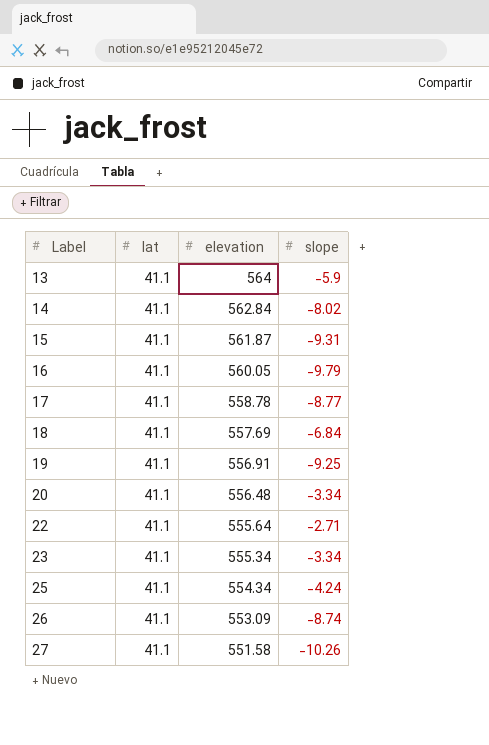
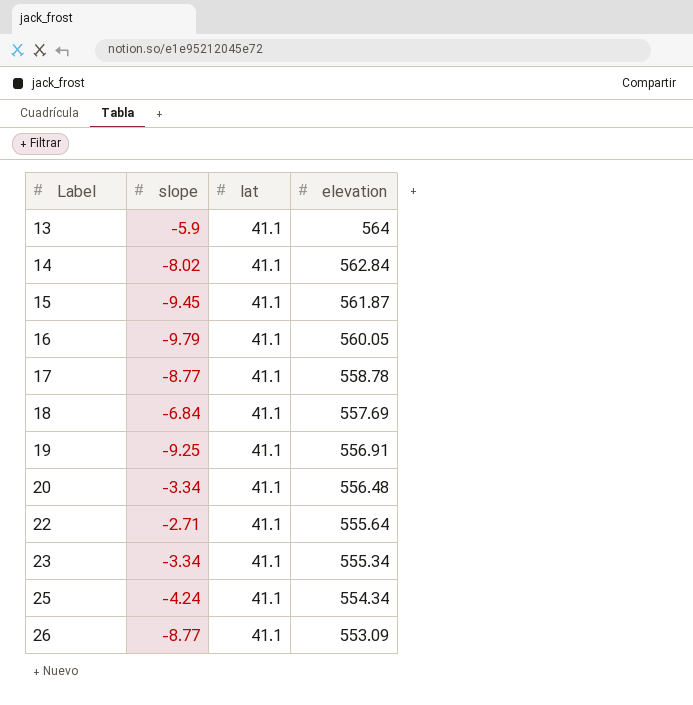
column slope | position: 4 -> 2
row 27: 41.1 | 551.58 | -10.26 -> none
15 | slope: -9.31 -> -9.45
26 | slope: -8.74 -> -8.77

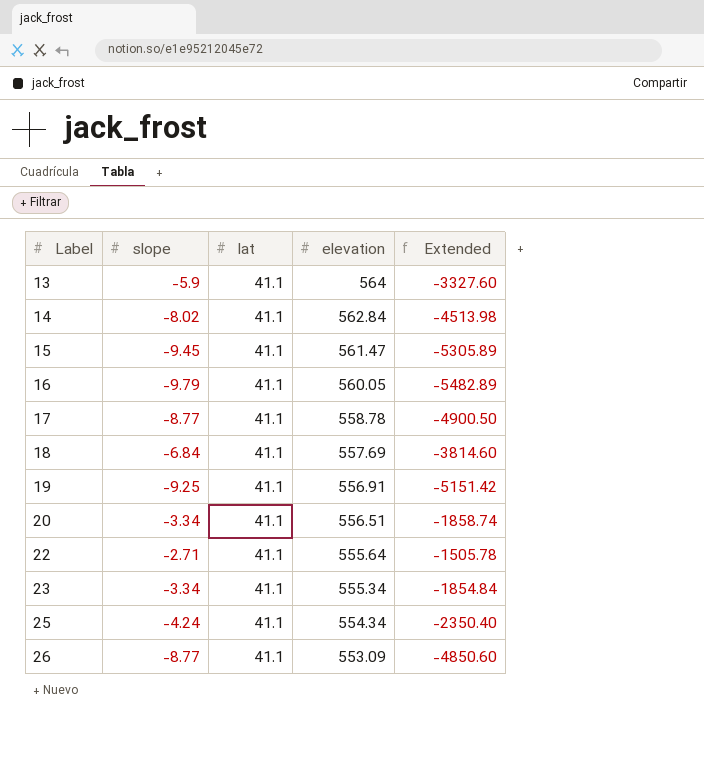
column Extended | formula: none -> [slope] * [elevation]
15 | elevation: 561.87 -> 561.47
20 | elevation: 556.48 -> 556.51

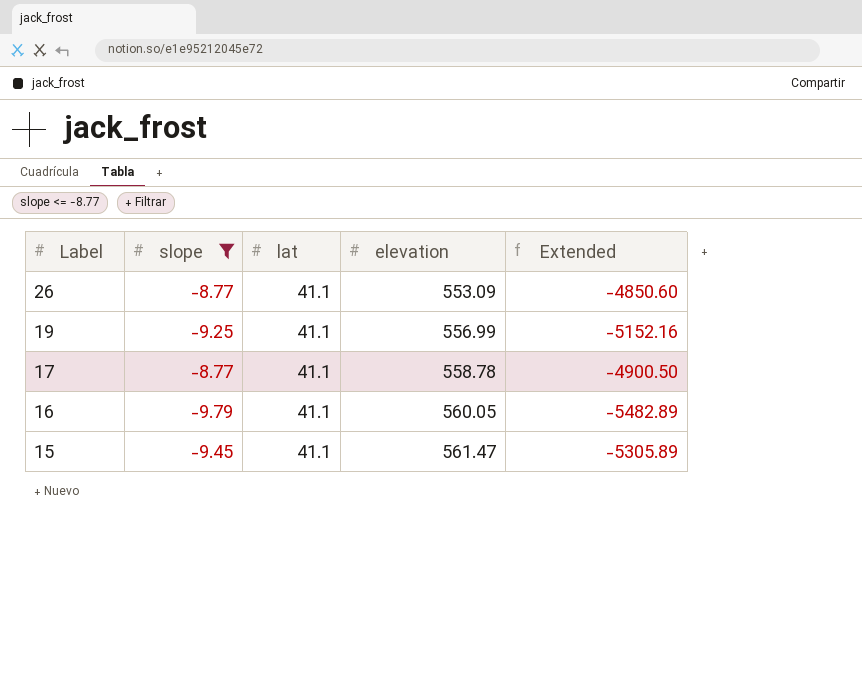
filter: none -> slope <= -8.77
row order: Label ascending -> Label descending
19 | elevation: 556.91 -> 556.99
19 | Extended: -5151.42 -> -5152.16

